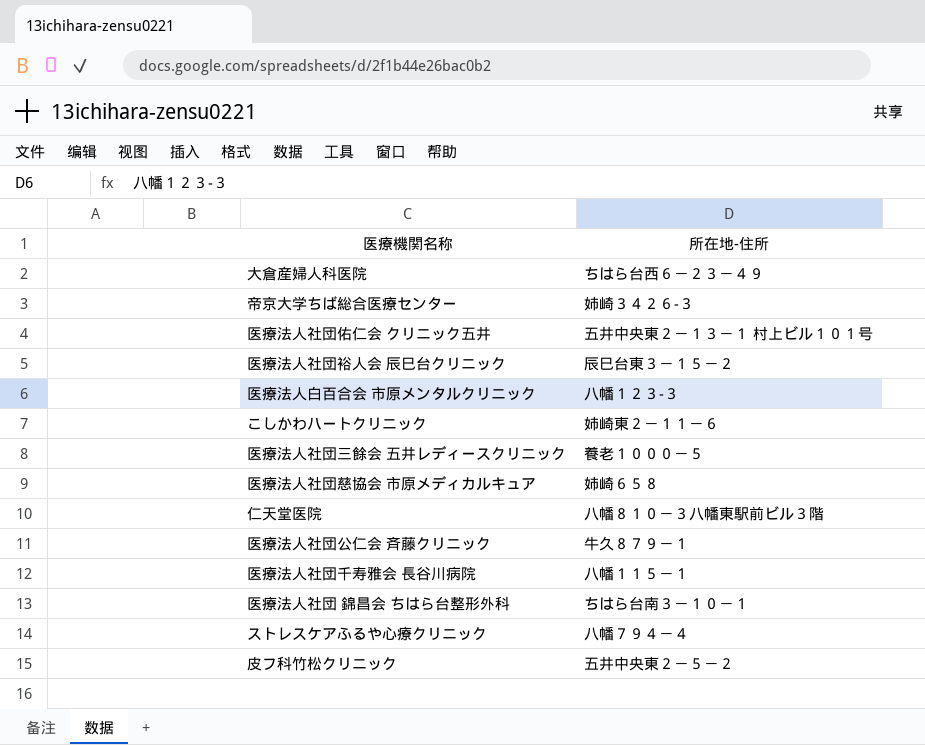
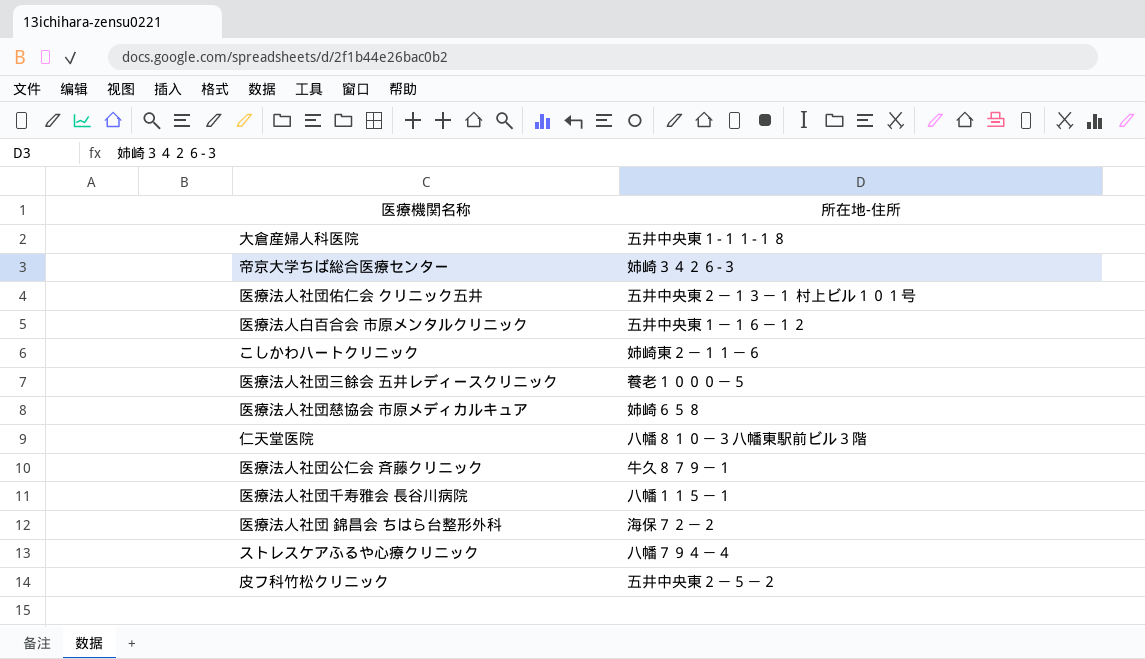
row 医療法人社団裕人会 辰巳台クリニック: 辰巳台東３－１５－２ -> none
大倉産婦人科医院 | 所在地-住所: ちはら台西６－２３－４９ -> 五井中央東１‐１１‐１８
医療法人白百合会 市原メンタルクリニック | 所在地-住所: 八幡１２３‐３ -> 五井中央東１－１６－１２
医療法人社団 錦昌会 ちはら台整形外科 | 所在地-住所: ちはら台南３－１０－１ -> 海保７２－２

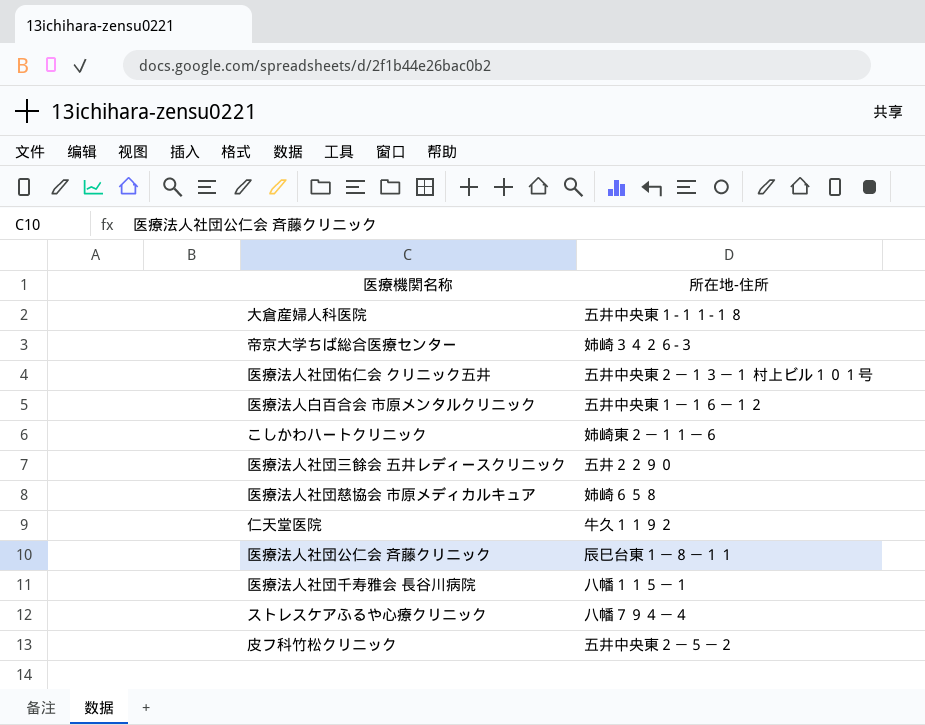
row 医療法人社団 錦昌会 ちはら台整形外科: 海保７２－２ -> none
医療法人社団三餘会 五井レディースクリニック | 所在地-住所: 養老１０００－５ -> 五井２２９０
仁天堂医院 | 所在地-住所: 八幡８１０－３八幡東駅前ビル３階 -> 牛久１１９２
医療法人社団公仁会 斉藤クリニック | 所在地-住所: 牛久８７９－１ -> 辰巳台東１－８－１１

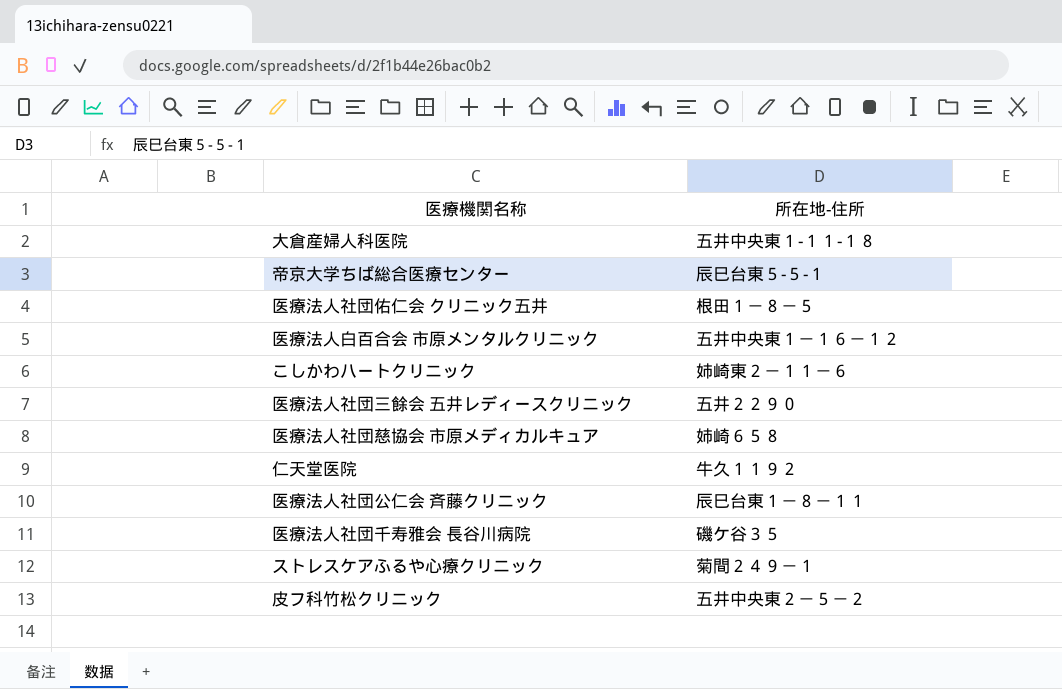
帝京大学ちば総合医療センター | 所在地-住所: 姉崎３４２６‐３ -> 辰巳台東５‐５‐１
医療法人社団佑仁会 クリニック五井 | 所在地-住所: 五井中央東２－１３－１ 村上ビル１０１号 -> 根田１－８－５
医療法人社団千寿雅会 長谷川病院 | 所在地-住所: 八幡１１５－１ -> 磯ケ谷３５
ストレスケアふるや心療クリニック | 所在地-住所: 八幡７９４－４ -> 菊間２４９－１

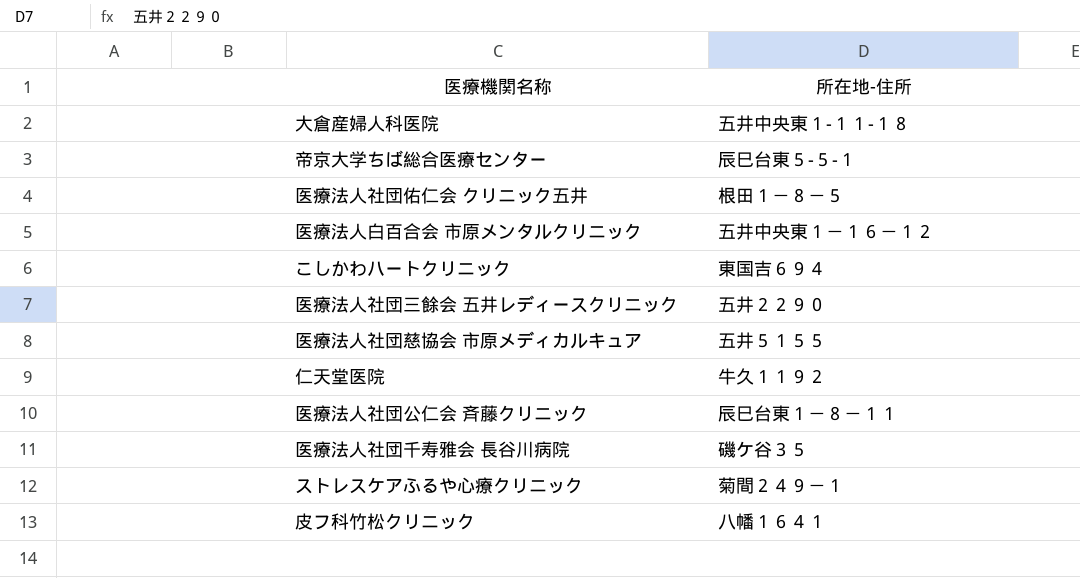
こしかわハートクリニック | 所在地-住所: 姉崎東２－１１－６ -> 東国吉６９４
医療法人社団慈協会 市原メディカルキュア | 所在地-住所: 姉崎６５８ -> 五井５１５５
皮フ科竹松クリニック | 所在地-住所: 五井中央東２－５－２ -> 八幡１６４１

